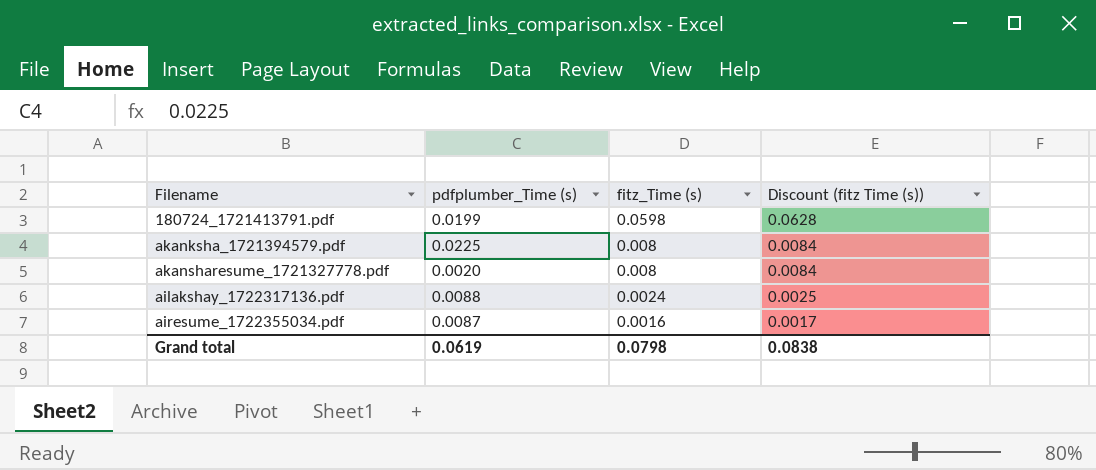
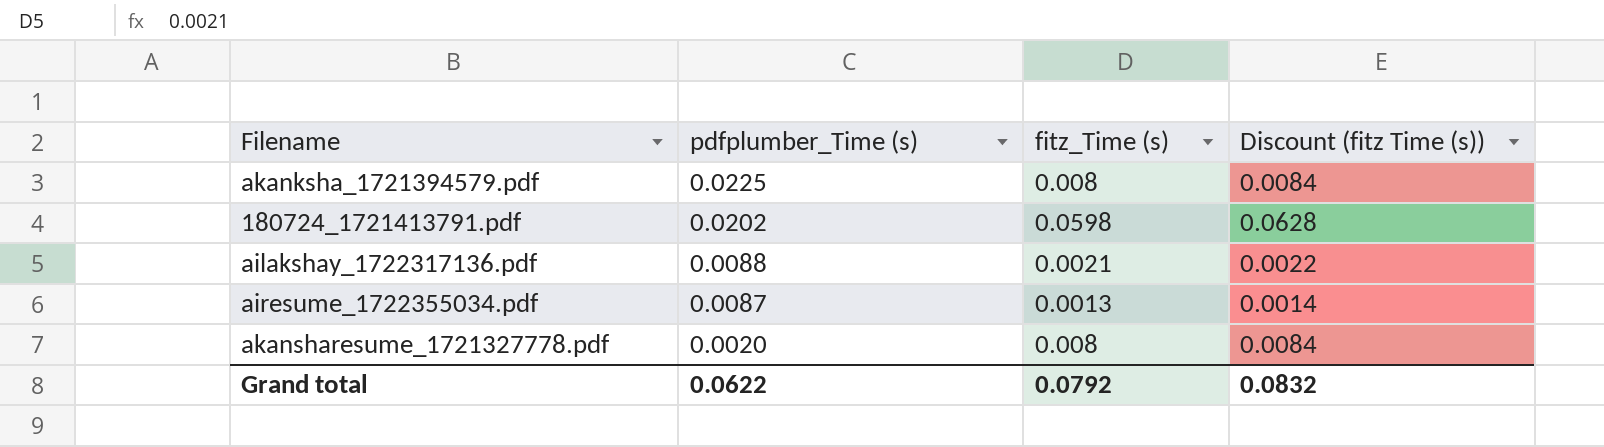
row order: fitz_Time (s) descending -> pdfplumber_Time (s) descending
180724_1721413791.pdf | pdfplumber_Time (s): 0.0199 -> 0.0202
ailakshay_1722317136.pdf | fitz_Time (s): 0.0024 -> 0.0021
ailakshay_1722317136.pdf | Discount (fitz Time (s)): 0.0025 -> 0.0022
airesume_1722355034.pdf | fitz_Time (s): 0.0016 -> 0.0013
airesume_1722355034.pdf | Discount (fitz Time (s)): 0.0017 -> 0.0014
Grand total | pdfplumber_Time (s): 0.0619 -> 0.0622
Grand total | fitz_Time (s): 0.0798 -> 0.0792
Grand total | Discount (fitz Time (s)): 0.0838 -> 0.0832

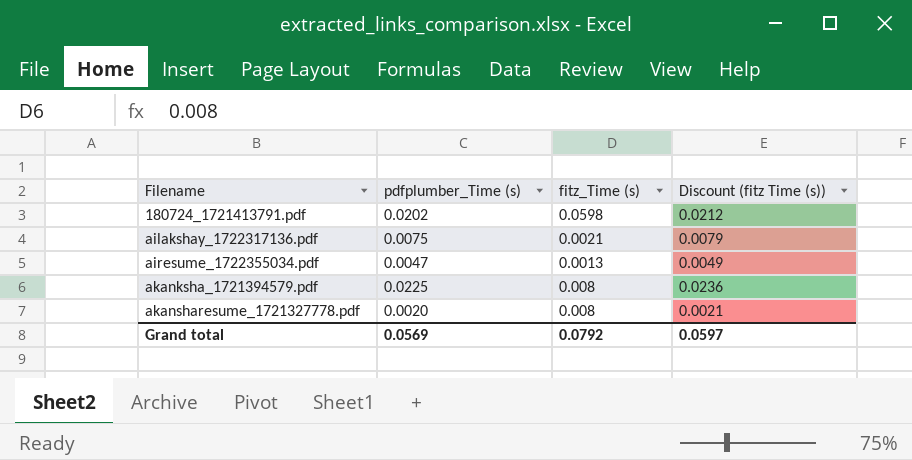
row order: pdfplumber_Time (s) descending -> Filename ascending
column Discount (fitz Time (s)) | formula: [fitz_Time (s)] * 1.05 -> [pdfplumber_Time (s)] * 1.05
ailakshay_1722317136.pdf | pdfplumber_Time (s): 0.0088 -> 0.0075
airesume_1722355034.pdf | pdfplumber_Time (s): 0.0087 -> 0.0047
Grand total | pdfplumber_Time (s): 0.0622 -> 0.0569
Grand total | Discount (fitz Time (s)): 0.0832 -> 0.0597

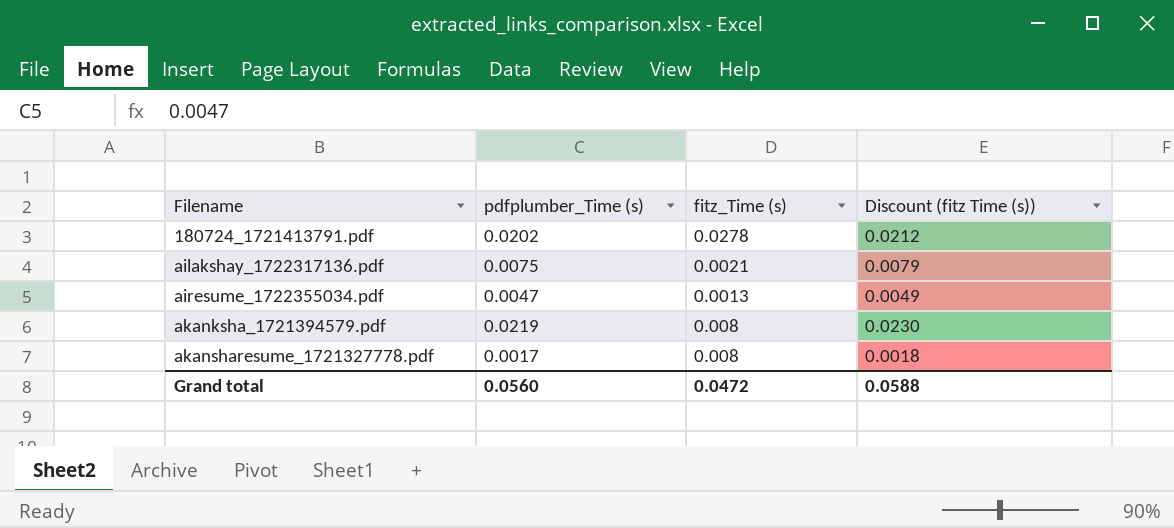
180724_1721413791.pdf | fitz_Time (s): 0.0598 -> 0.0278
akanksha_1721394579.pdf | pdfplumber_Time (s): 0.0225 -> 0.0219
akanksha_1721394579.pdf | Discount (fitz Time (s)): 0.0236 -> 0.0230
akansharesume_1721327778.pdf | pdfplumber_Time (s): 0.0020 -> 0.0017
akansharesume_1721327778.pdf | Discount (fitz Time (s)): 0.0021 -> 0.0018
Grand total | pdfplumber_Time (s): 0.0569 -> 0.0560
Grand total | fitz_Time (s): 0.0792 -> 0.0472
Grand total | Discount (fitz Time (s)): 0.0597 -> 0.0588

